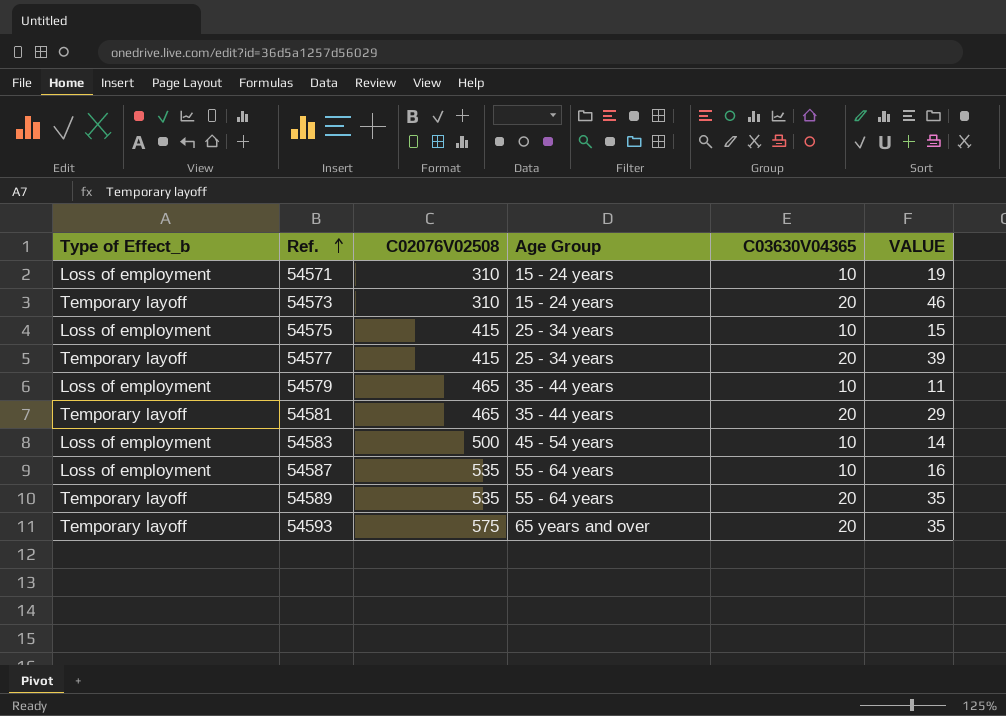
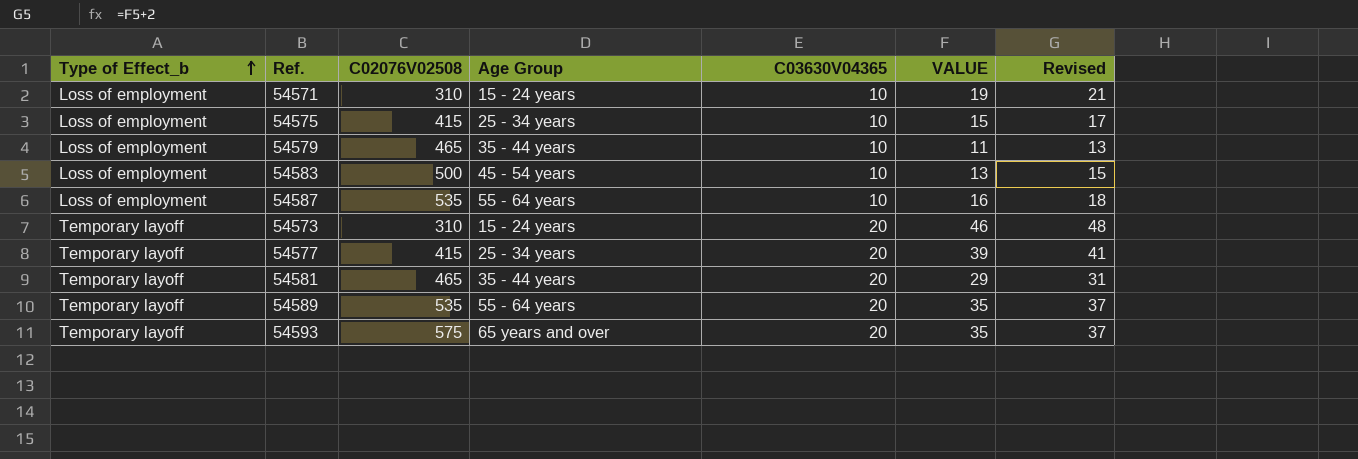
row order: Ref. ascending -> Type of Effect_b ascending
column Revised | formula: none -> [VALUE] + 2
54583 | VALUE: 14 -> 13

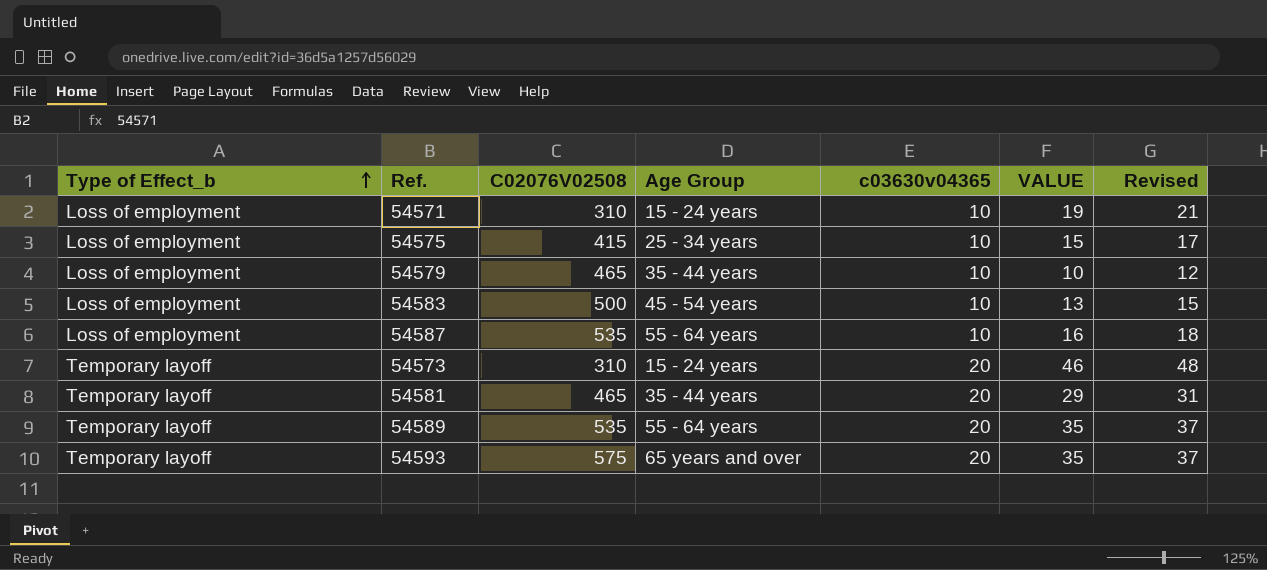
column name: C03630V04365 -> c03630v04365
row 54577: Temporary layoff | 415 | 25 - 34 years | 20 | 39 | 41 -> none
54579 | VALUE: 11 -> 10
54579 | Revised: 13 -> 12

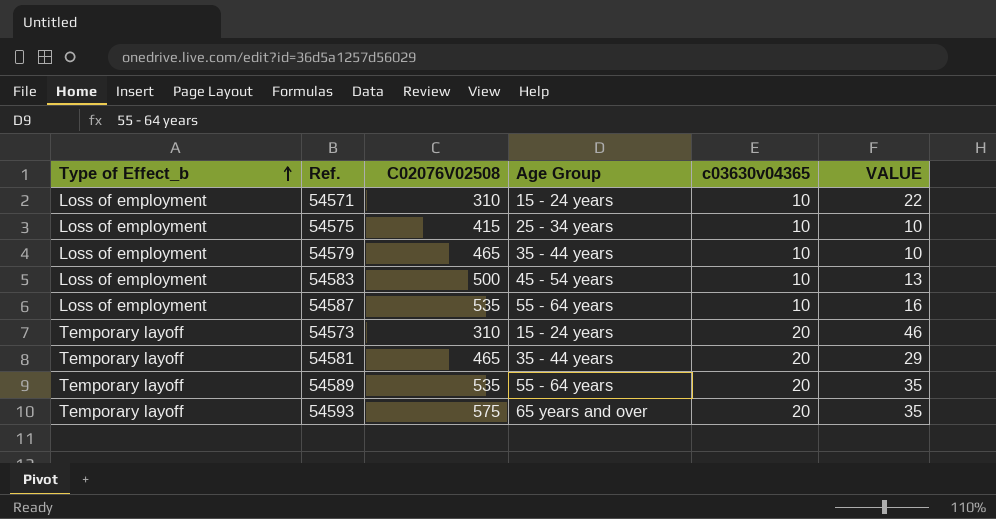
column Revised | formula: [VALUE] + 2 -> none
54571 | VALUE: 19 -> 22
54575 | VALUE: 15 -> 10

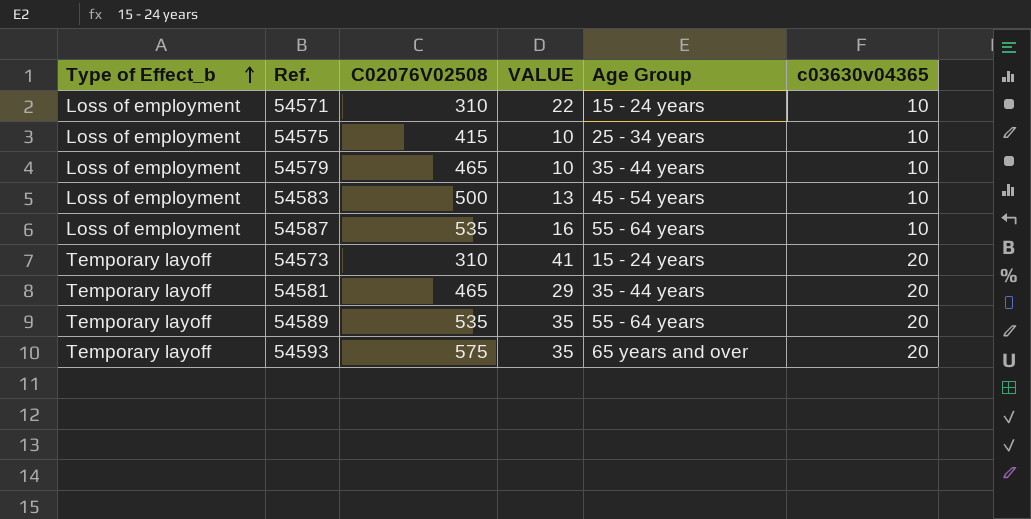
column VALUE | position: 6 -> 4
54573 | VALUE: 46 -> 41

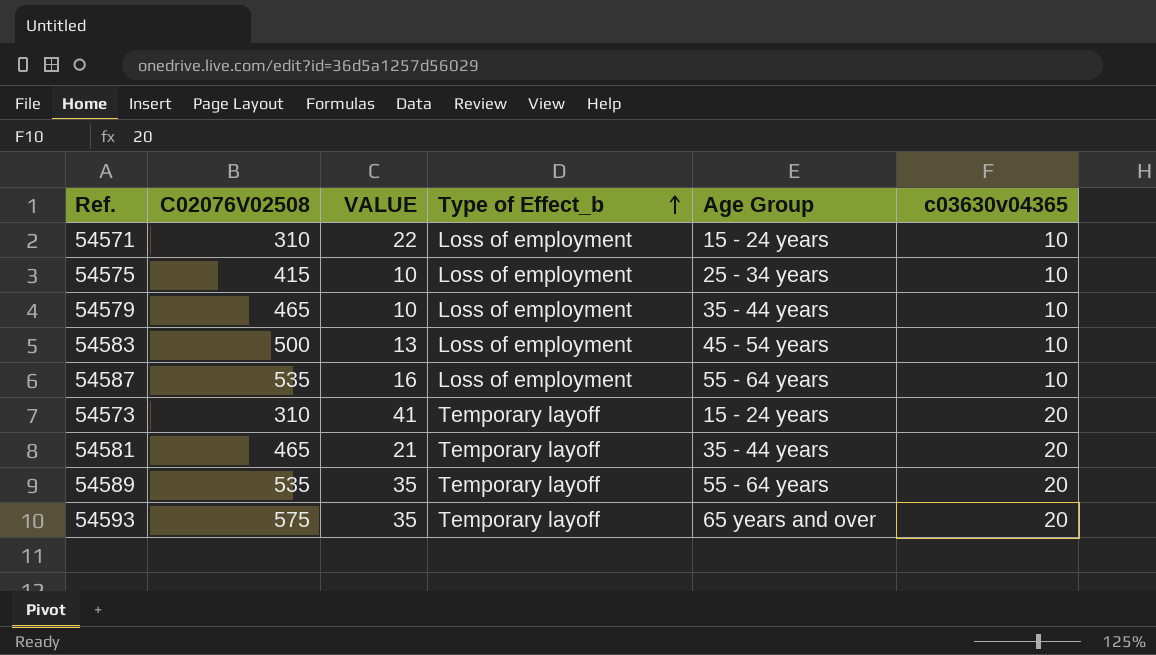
column Type of Effect_b | position: 1 -> 4
54581 | VALUE: 29 -> 21

